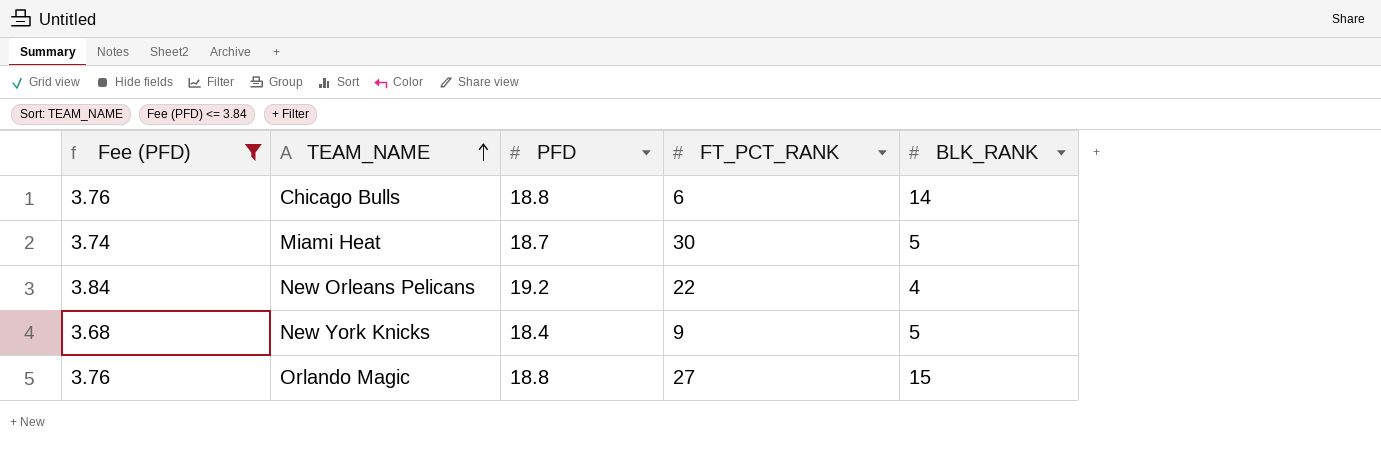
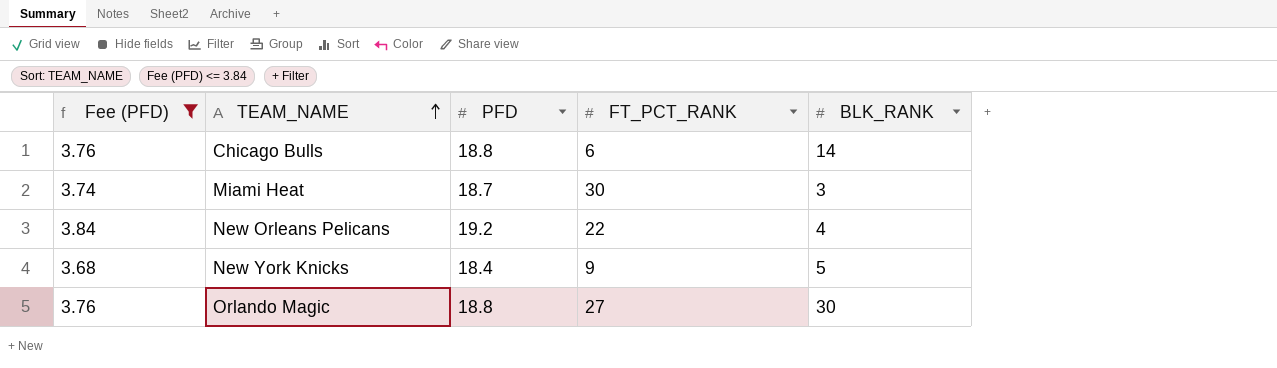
Miami Heat | BLK_RANK: 5 -> 3
Orlando Magic | BLK_RANK: 15 -> 30

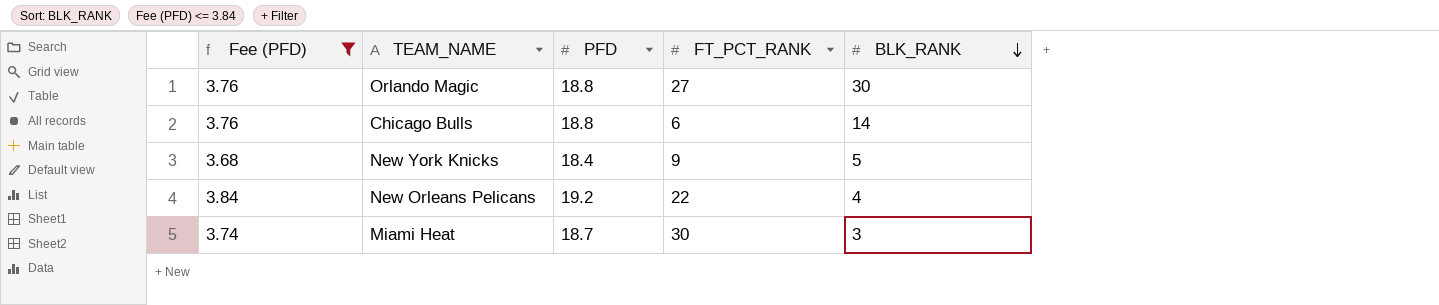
row order: TEAM_NAME ascending -> BLK_RANK descending

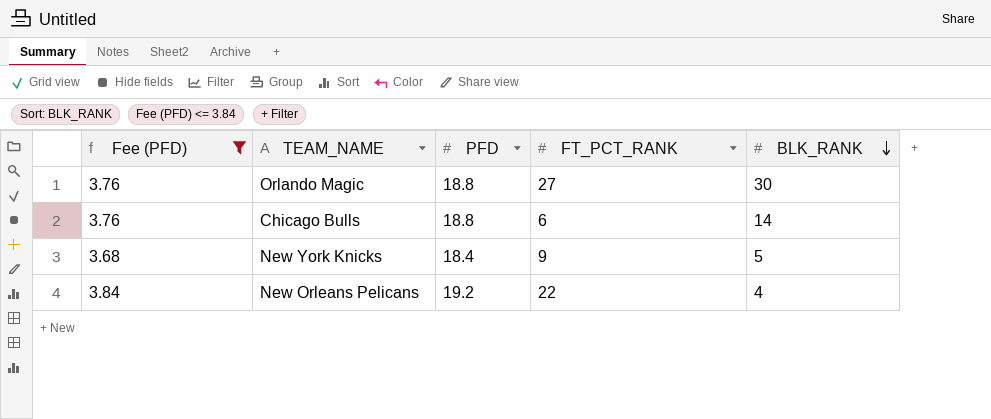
row Miami Heat: 3.74 | 18.7 | 30 | 3 -> none

